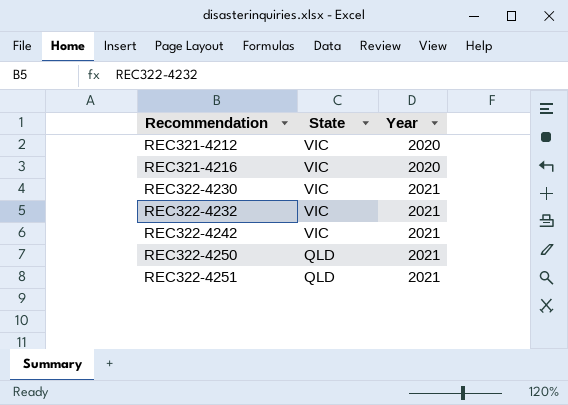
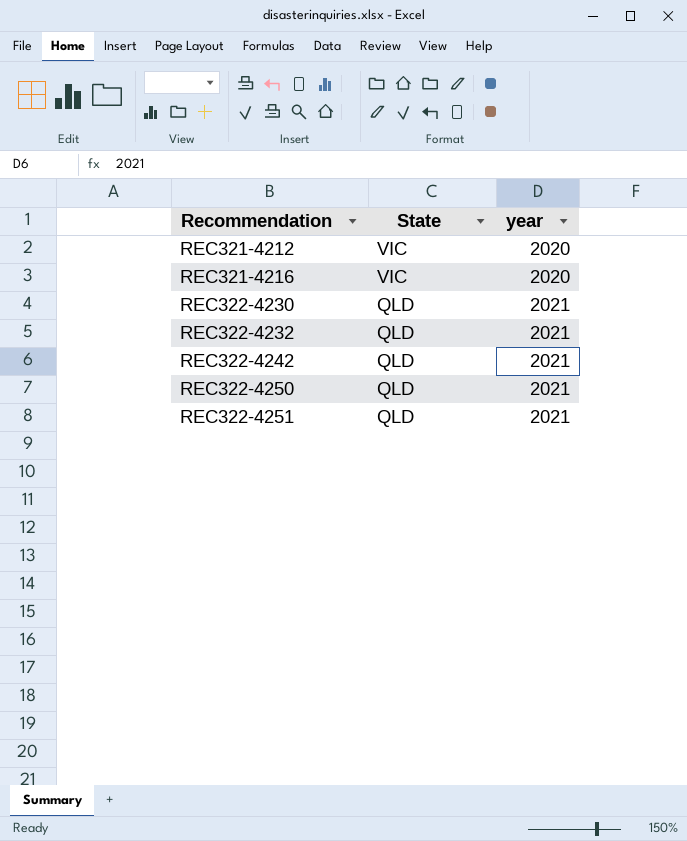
column name: Year -> year
REC322-4230 | State: VIC -> QLD
REC322-4232 | State: VIC -> QLD
REC322-4242 | State: VIC -> QLD

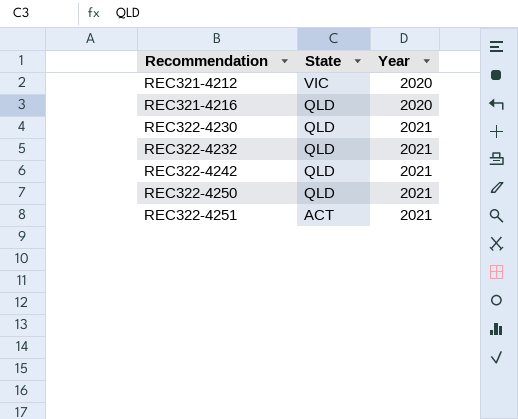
column name: year -> Year
REC321-4216 | State: VIC -> QLD
REC322-4251 | State: QLD -> ACT

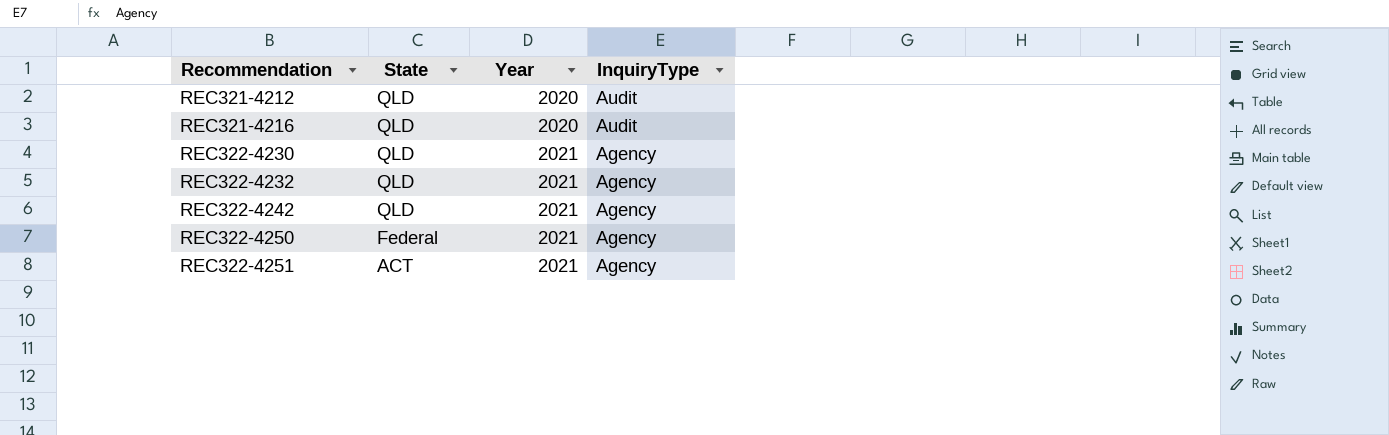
column InquiryType | position: none -> 4
REC321-4212 | State: VIC -> QLD
REC322-4250 | State: QLD -> Federal

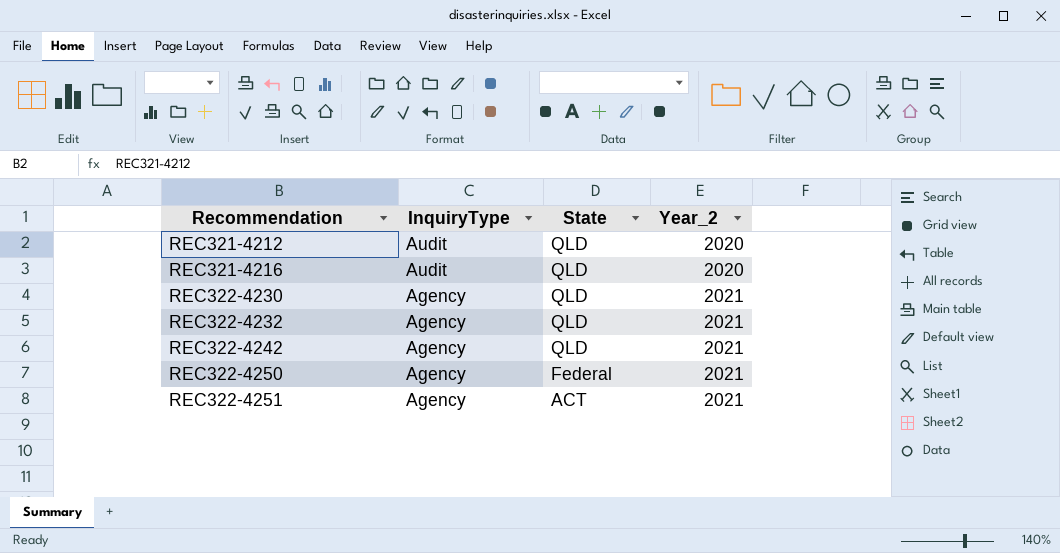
column InquiryType | position: 4 -> 2
column name: Year -> Year_2

